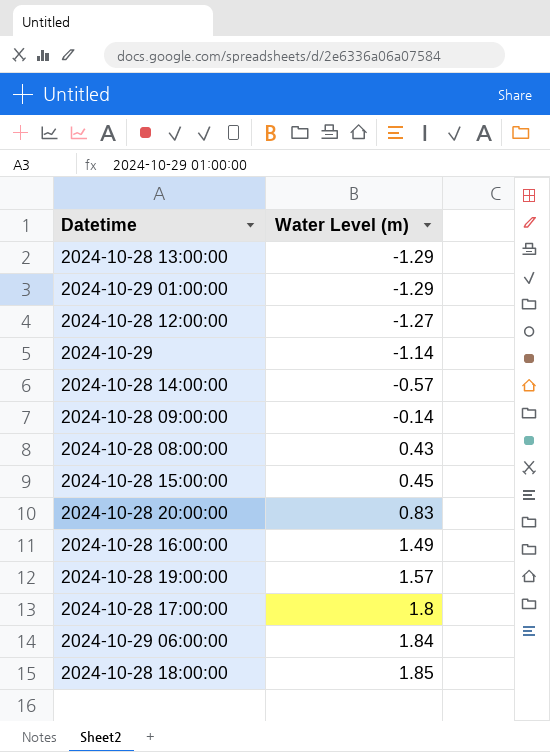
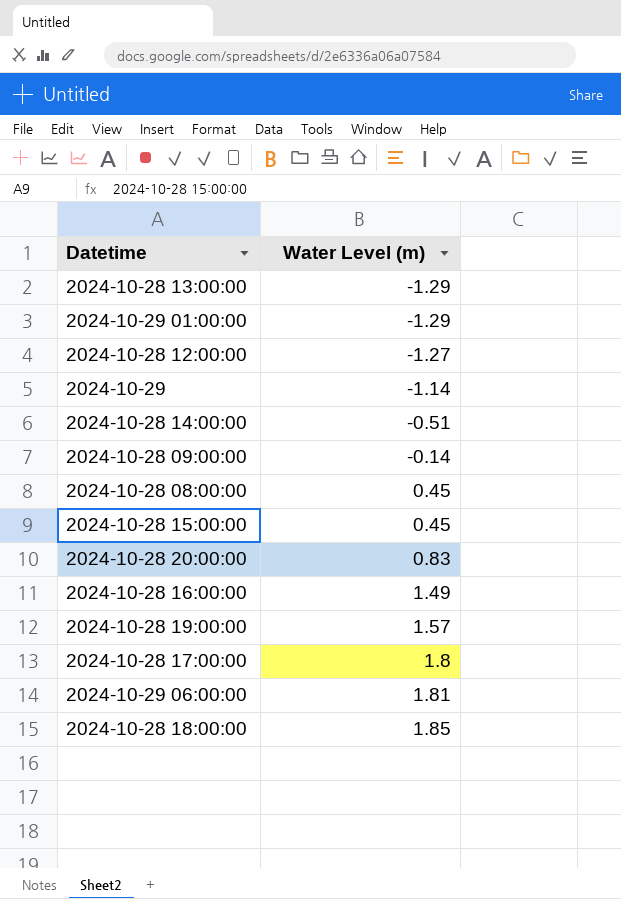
2024-10-28 14:00:00 | Water Level (m): -0.57 -> -0.51
2024-10-28 08:00:00 | Water Level (m): 0.43 -> 0.45
2024-10-29 06:00:00 | Water Level (m): 1.84 -> 1.81

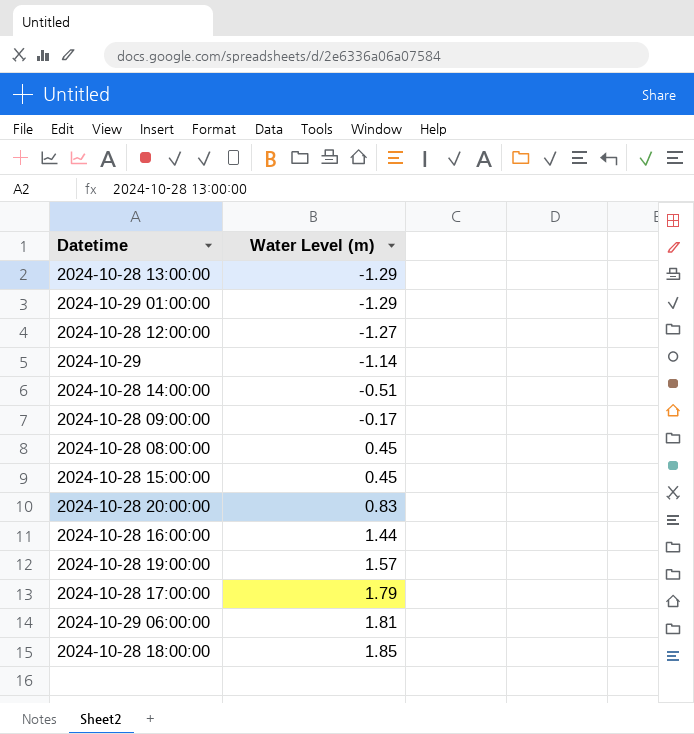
2024-10-28 09:00:00 | Water Level (m): -0.14 -> -0.17
2024-10-28 16:00:00 | Water Level (m): 1.49 -> 1.44
2024-10-28 17:00:00 | Water Level (m): 1.8 -> 1.79

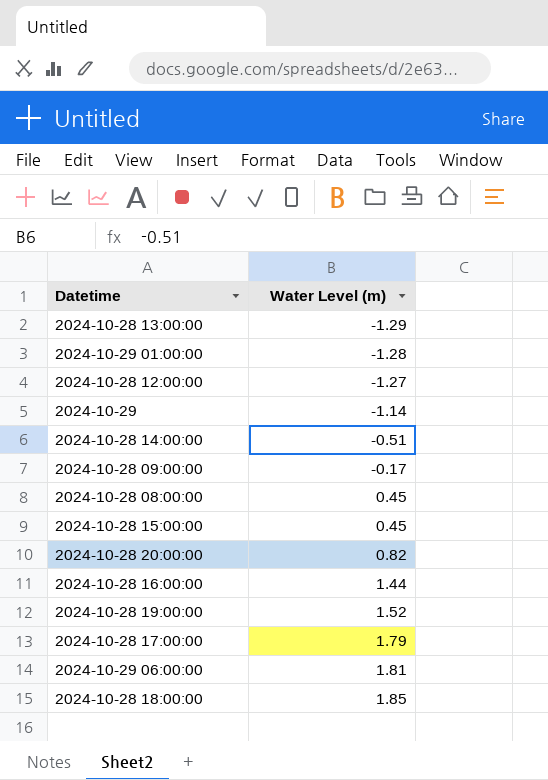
2024-10-29 01:00:00 | Water Level (m): -1.29 -> -1.28
2024-10-28 20:00:00 | Water Level (m): 0.83 -> 0.82
2024-10-28 19:00:00 | Water Level (m): 1.57 -> 1.52

